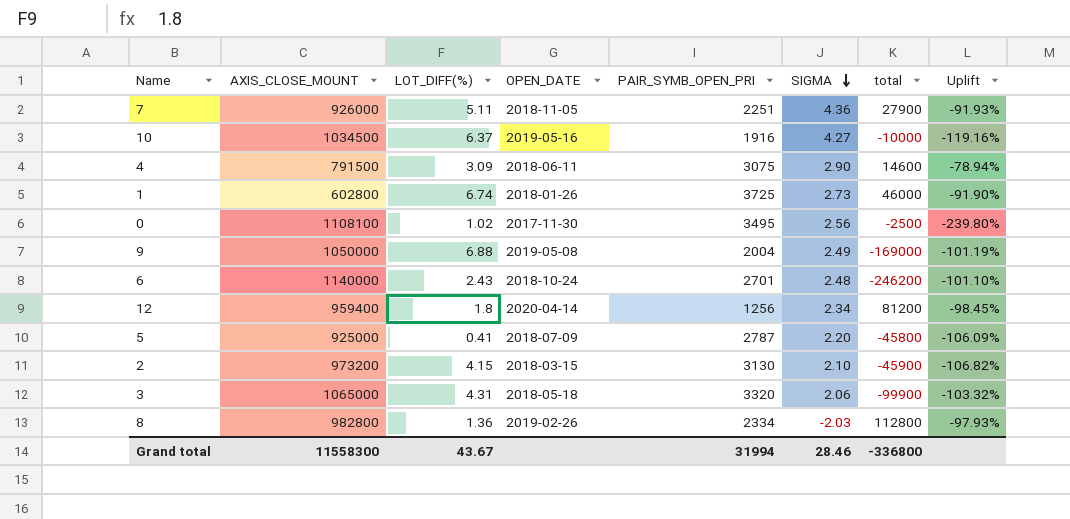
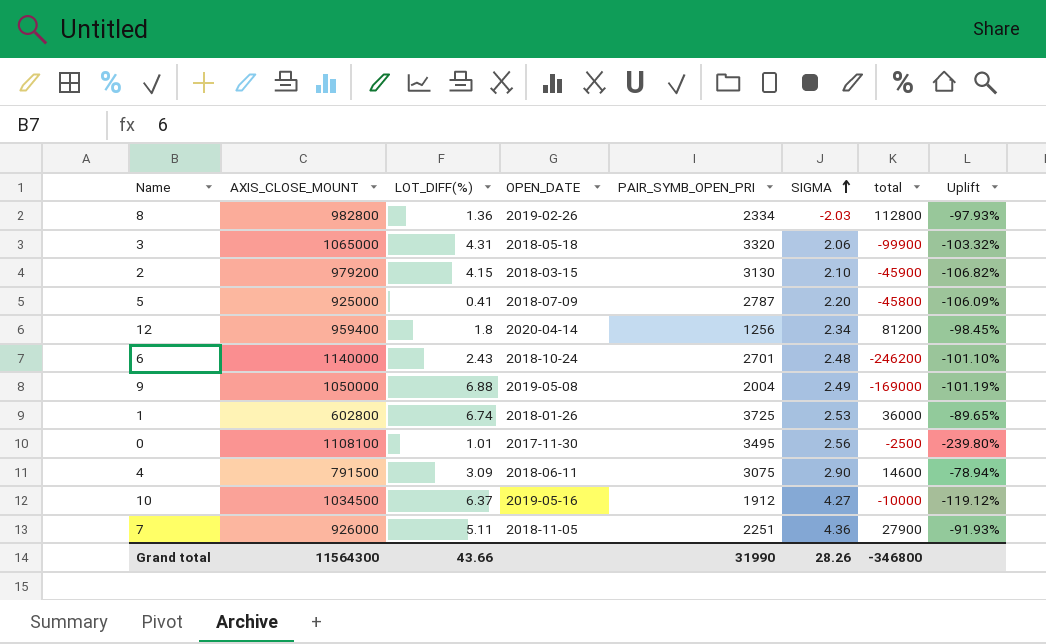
row order: SIGMA descending -> SIGMA ascending
2 | AXIS_CLOSE_MOUNT: 973200 -> 979200
1 | SIGMA: 2.73 -> 2.53
1 | total: 46000 -> 36000
1 | Uplift: -91.90% -> -89.65%
0 | LOT_DIFF(%): 1.02 -> 1.01
10 | PAIR_SYMB_OPEN_PRI: 1916 -> 1912
10 | Uplift: -119.16% -> -119.12%
Grand total | AXIS_CLOSE_MOUNT: 11558300 -> 11564300
Grand total | LOT_DIFF(%): 43.67 -> 43.66
Grand total | PAIR_SYMB_OPEN_PRI: 31994 -> 31990
Grand total | SIGMA: 28.46 -> 28.26
Grand total | total: -336800 -> -346800

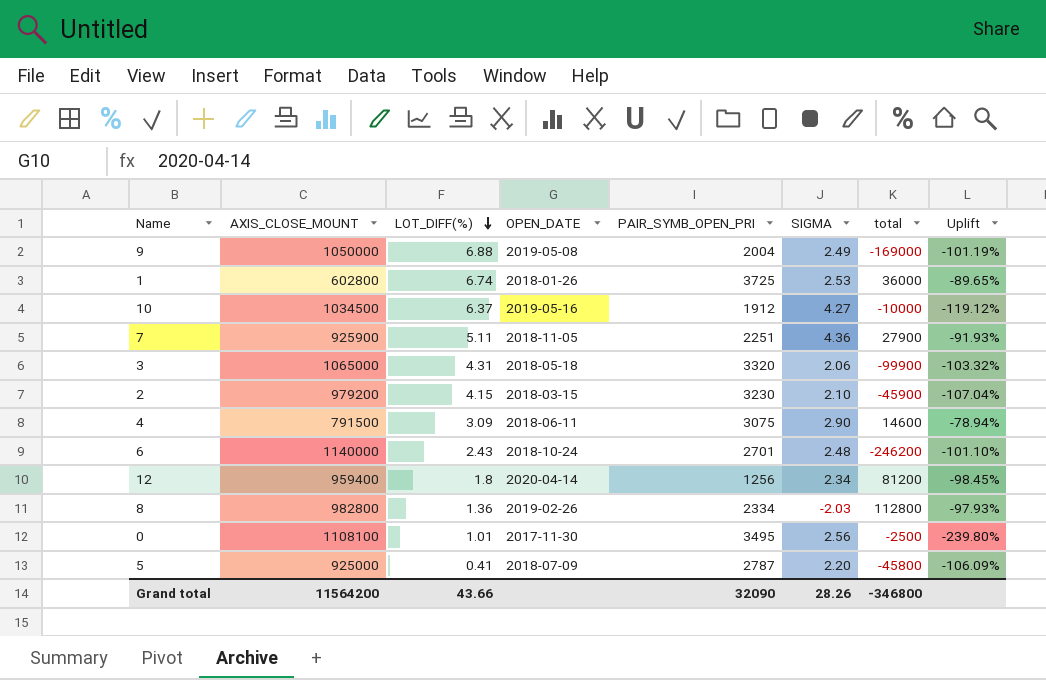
row order: SIGMA ascending -> LOT_DIFF(%) descending
7 | AXIS_CLOSE_MOUNT: 926000 -> 925900
2 | PAIR_SYMB_OPEN_PRI: 3130 -> 3230
2 | Uplift: -106.82% -> -107.04%
Grand total | AXIS_CLOSE_MOUNT: 11564300 -> 11564200
Grand total | PAIR_SYMB_OPEN_PRI: 31990 -> 32090

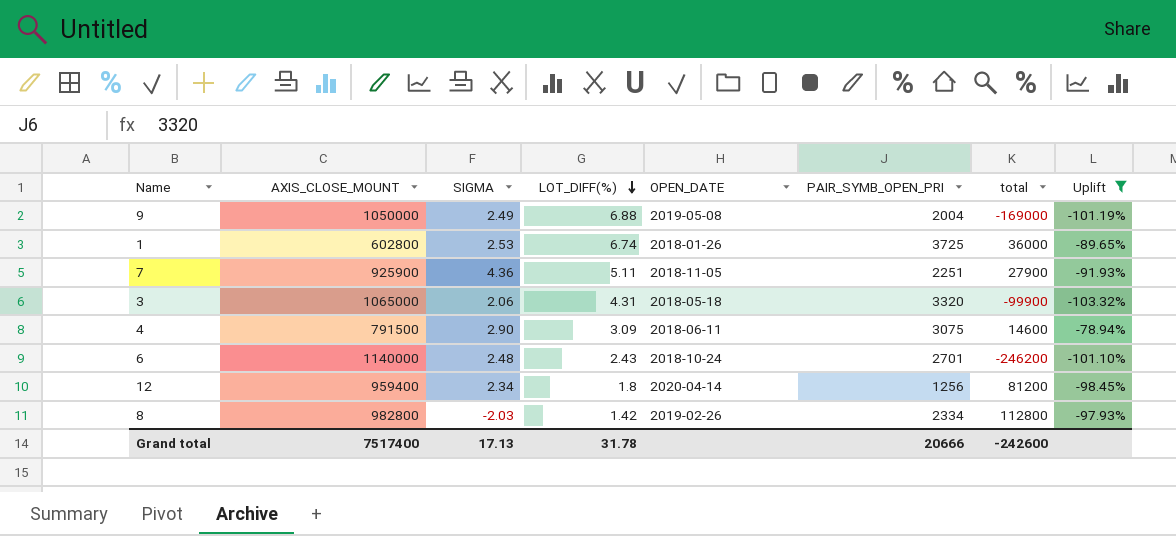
filter: none -> Uplift >= -103.32%
column SIGMA | position: 6 -> 3
8 | LOT_DIFF(%): 1.36 -> 1.42
Grand total | AXIS_CLOSE_MOUNT: 11564200 -> 7517400
Grand total | SIGMA: 28.26 -> 17.13
Grand total | LOT_DIFF(%): 43.66 -> 31.78
Grand total | PAIR_SYMB_OPEN_PRI: 32090 -> 20666
Grand total | total: -346800 -> -242600

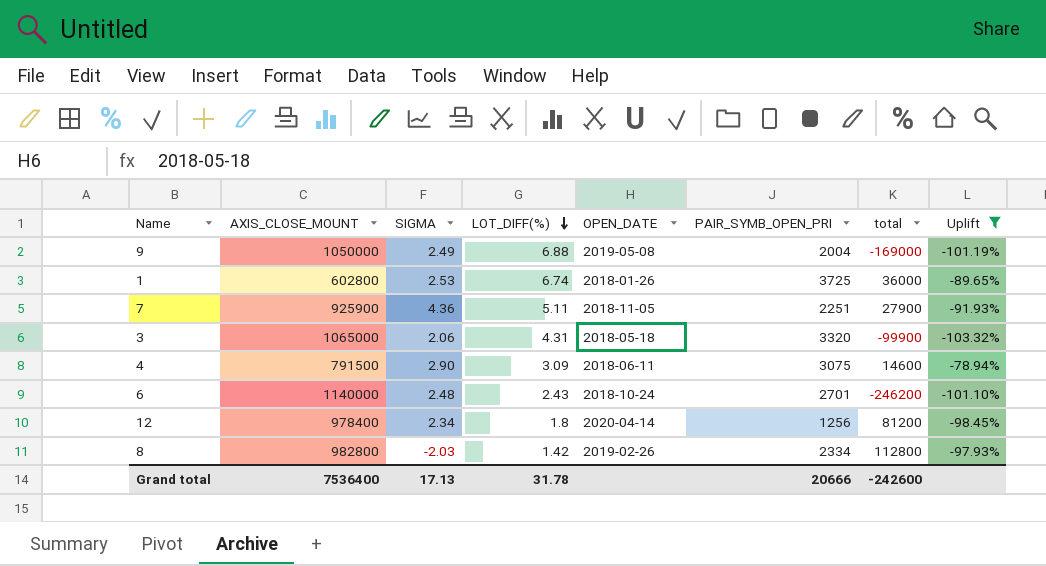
12 | AXIS_CLOSE_MOUNT: 959400 -> 978400
Grand total | AXIS_CLOSE_MOUNT: 7517400 -> 7536400

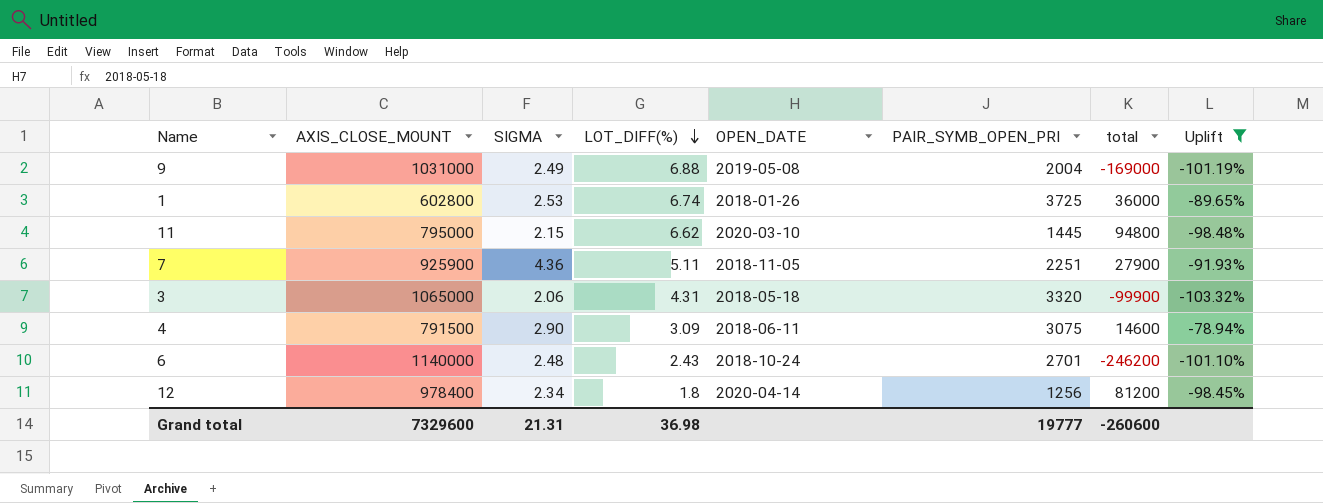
row 8: 982800 | -2.03 | 1.42 | 2019-02-26 | 2334 | 112800 | -97.93% -> none
9 | AXIS_CLOSE_MOUNT: 1050000 -> 1031000
row 11: none -> 795000 | 2.15 | 6.62 | 2020-03-10 | 1445 | 94800 | -98.48%
Grand total | AXIS_CLOSE_MOUNT: 7536400 -> 7329600
Grand total | SIGMA: 17.13 -> 21.31
Grand total | LOT_DIFF(%): 31.78 -> 36.98
Grand total | PAIR_SYMB_OPEN_PRI: 20666 -> 19777
Grand total | total: -242600 -> -260600

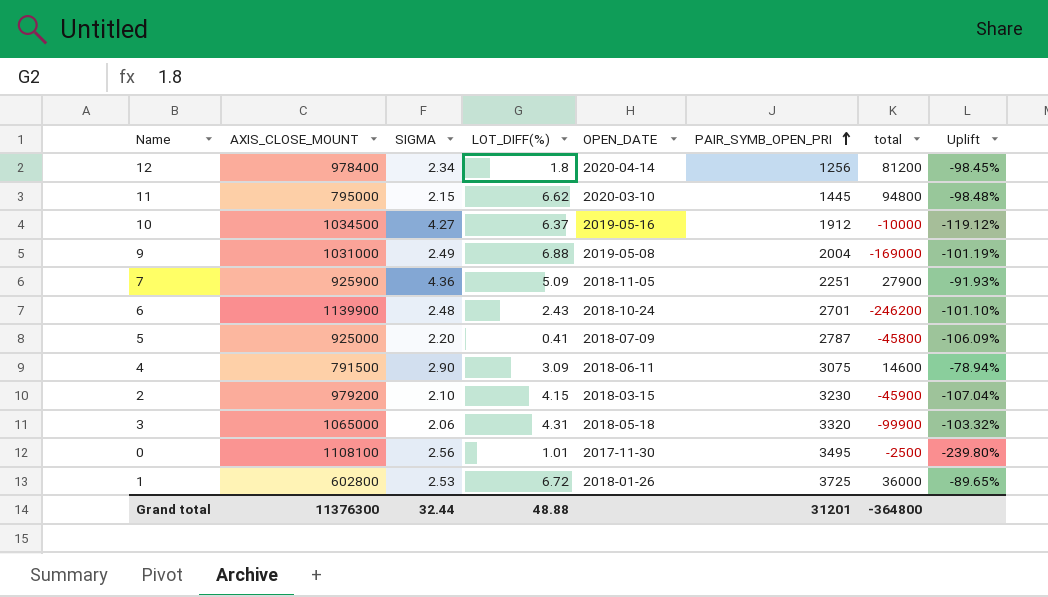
filter: Uplift >= -103.32% -> none
row order: LOT_DIFF(%) descending -> PAIR_SYMB_OPEN_PRI ascending
7 | LOT_DIFF(%): 5.11 -> 5.09
6 | AXIS_CLOSE_MOUNT: 1140000 -> 1139900
1 | LOT_DIFF(%): 6.74 -> 6.72
Grand total | AXIS_CLOSE_MOUNT: 7329600 -> 11376300
Grand total | SIGMA: 21.31 -> 32.44
Grand total | LOT_DIFF(%): 36.98 -> 48.88
Grand total | PAIR_SYMB_OPEN_PRI: 19777 -> 31201
Grand total | total: -260600 -> -364800

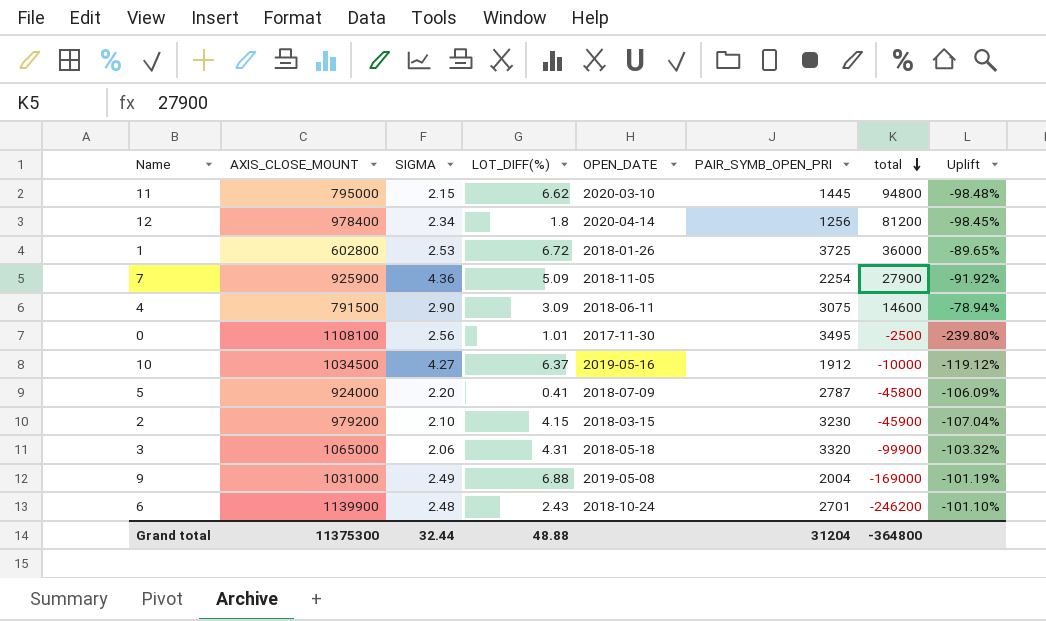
row order: PAIR_SYMB_OPEN_PRI ascending -> total descending
7 | PAIR_SYMB_OPEN_PRI: 2251 -> 2254
7 | Uplift: -91.93% -> -91.92%
5 | AXIS_CLOSE_MOUNT: 925000 -> 924000
Grand total | AXIS_CLOSE_MOUNT: 11376300 -> 11375300
Grand total | PAIR_SYMB_OPEN_PRI: 31201 -> 31204

